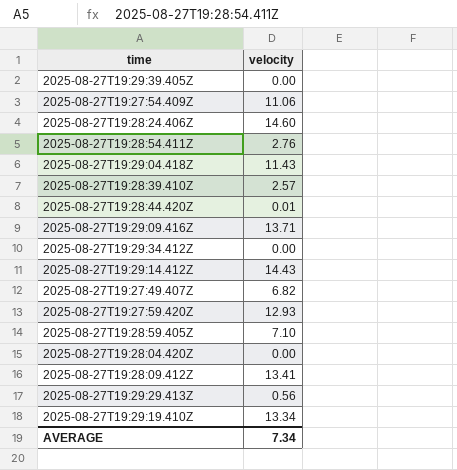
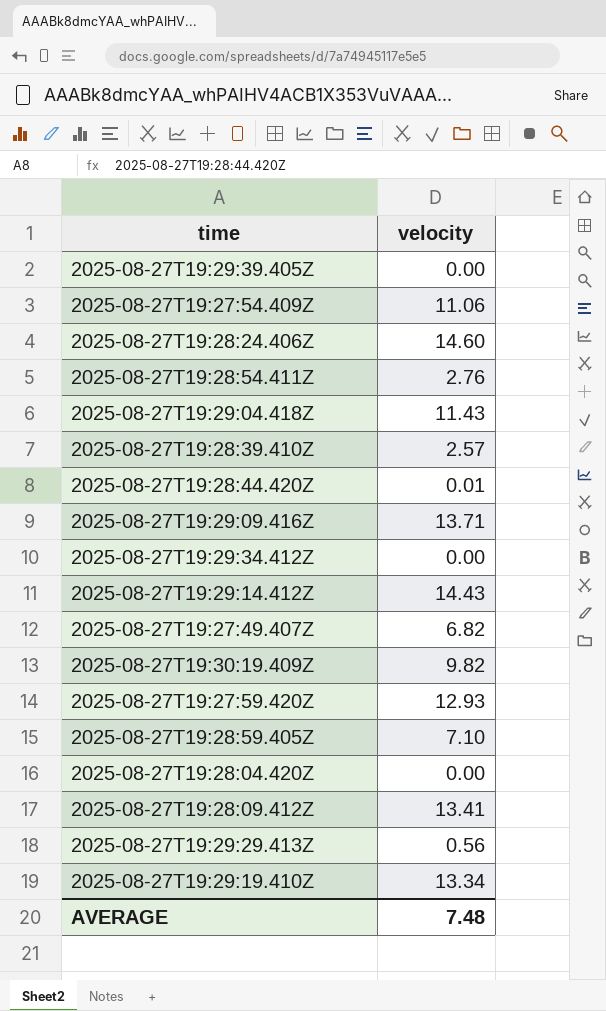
row 2025-08-27T19:30:19.409Z: none -> 9.82
AVERAGE | velocity: 7.34 -> 7.48

